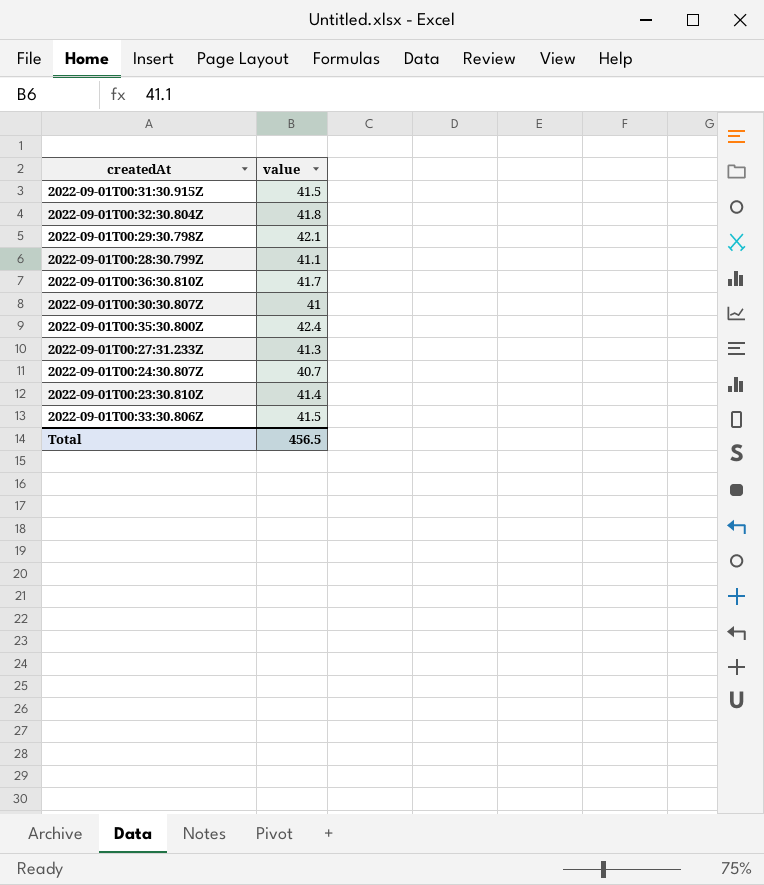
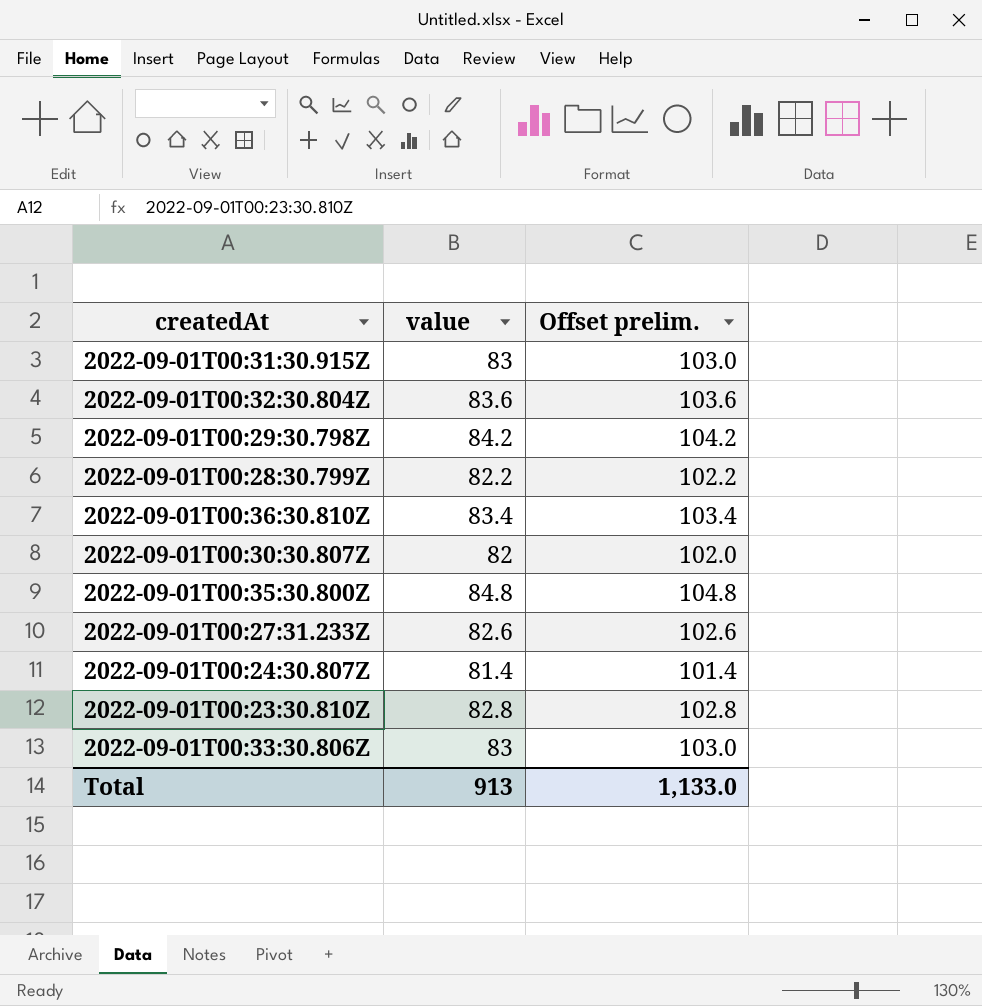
column Offset prelim. | formula: none -> [value] + 20
2022-09-01T00:31:30.915Z | value: 41.5 -> 83
2022-09-01T00:32:30.804Z | value: 41.8 -> 83.6
2022-09-01T00:29:30.798Z | value: 42.1 -> 84.2
2022-09-01T00:28:30.799Z | value: 41.1 -> 82.2
2022-09-01T00:36:30.810Z | value: 41.7 -> 83.4
2022-09-01T00:30:30.807Z | value: 41 -> 82
2022-09-01T00:35:30.800Z | value: 42.4 -> 84.8
2022-09-01T00:27:31.233Z | value: 41.3 -> 82.6
2022-09-01T00:24:30.807Z | value: 40.7 -> 81.4
2022-09-01T00:23:30.810Z | value: 41.4 -> 82.8
2022-09-01T00:33:30.806Z | value: 41.5 -> 83
Total | value: 456.5 -> 913

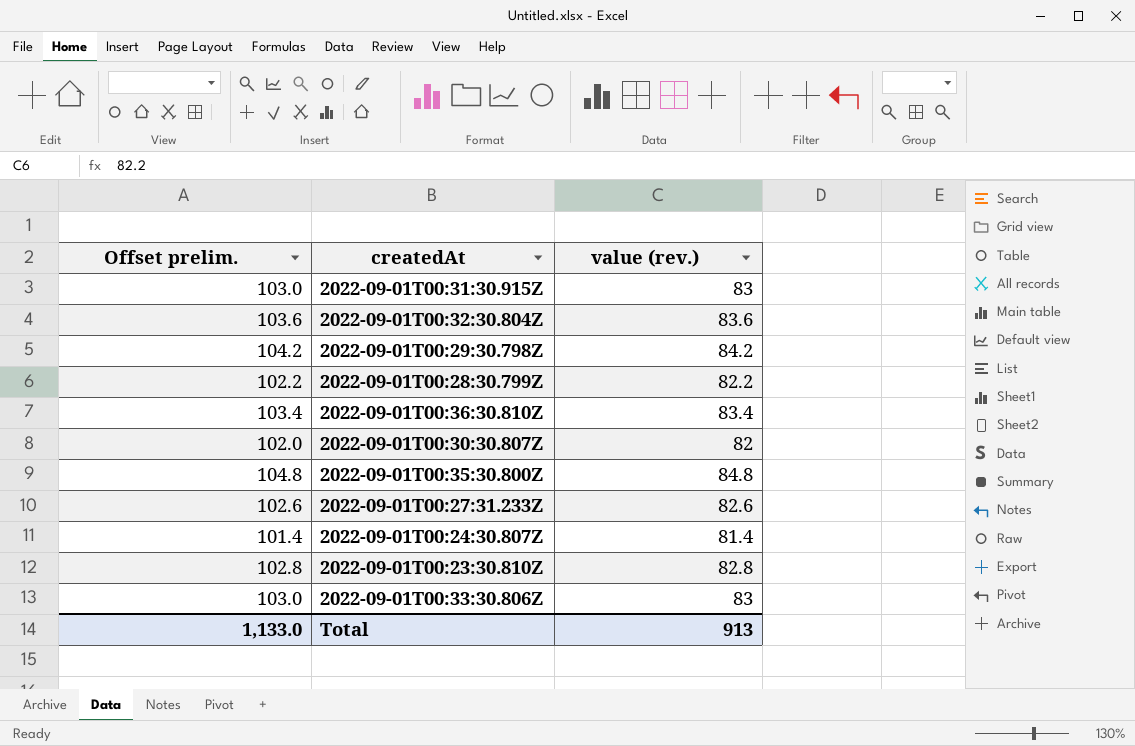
column Offset prelim. | position: 3 -> 1
column name: value -> value (rev.)

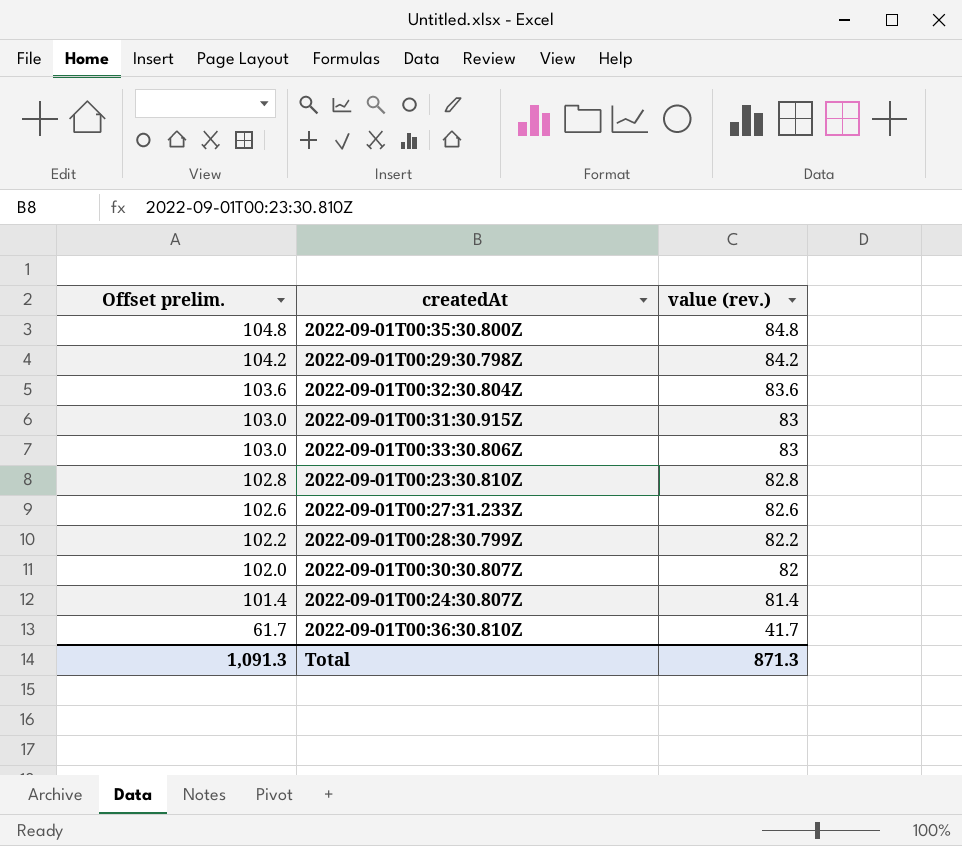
row order: none -> Offset prelim. descending
2022-09-01T00:36:30.810Z | Offset prelim.: 103.4 -> 61.7
2022-09-01T00:36:30.810Z | value (rev.): 83.4 -> 41.7
Total | Offset prelim.: 1,133.0 -> 1,091.3
Total | value (rev.): 913 -> 871.3

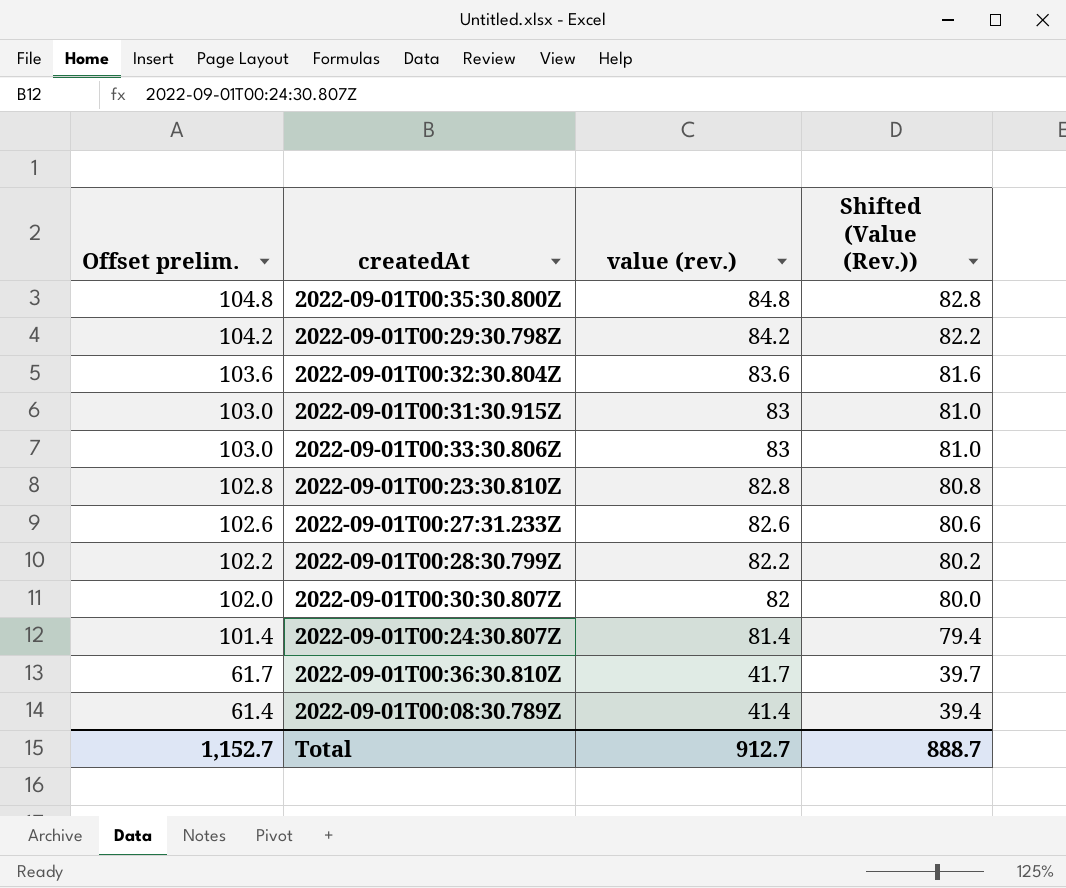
column Shifted (Value (Rev.)) | formula: none -> [value (rev.)] - 2
row 2022-09-01T00:08:30.789Z: none -> 61.4 | 41.4 | 39.4
Total | Offset prelim.: 1,091.3 -> 1,152.7
Total | value (rev.): 871.3 -> 912.7

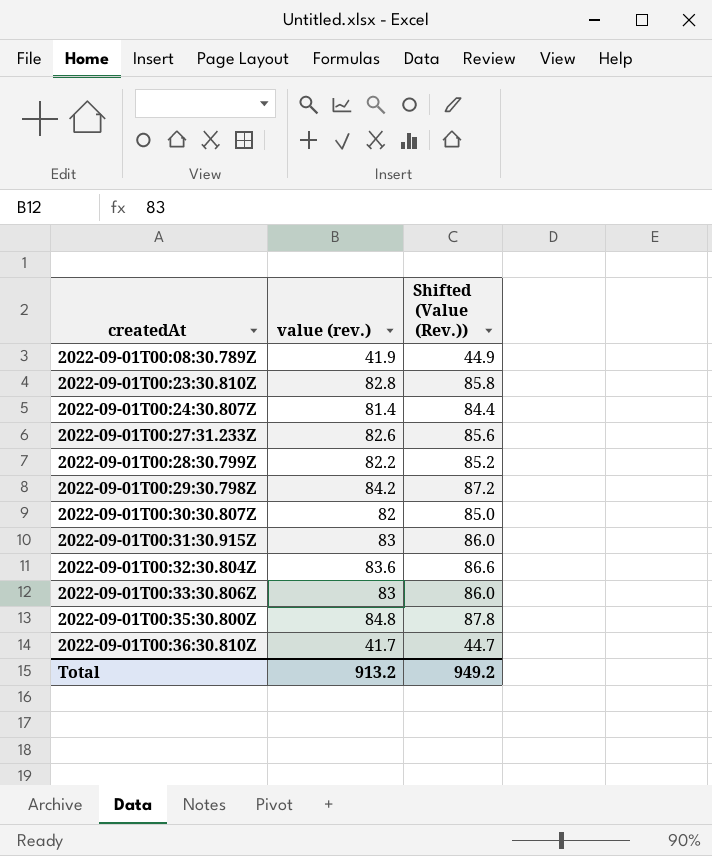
row order: Offset prelim. descending -> createdAt ascending
column Offset prelim. | formula: [value (rev.)] + 20 -> none
column Shifted (Value (Rev.)) | formula: [value (rev.)] - 2 -> [value (rev.)] + 3
2022-09-01T00:08:30.789Z | value (rev.): 41.4 -> 41.9
Total | value (rev.): 912.7 -> 913.2
Total | Shifted (Value (Rev.)): 888.7 -> 949.2

